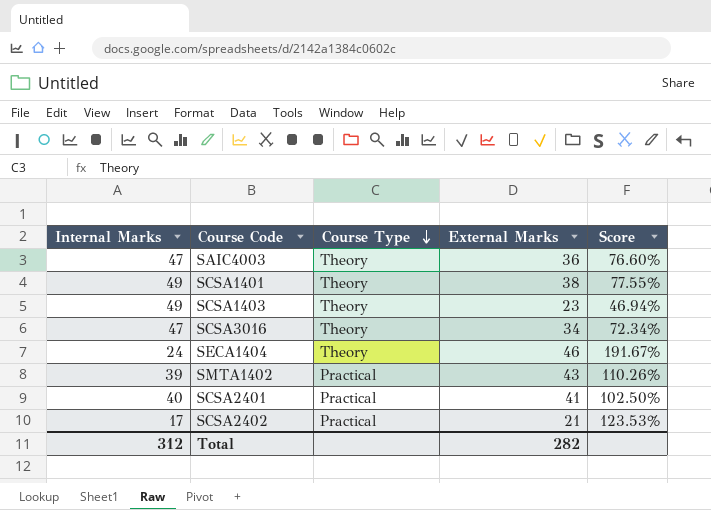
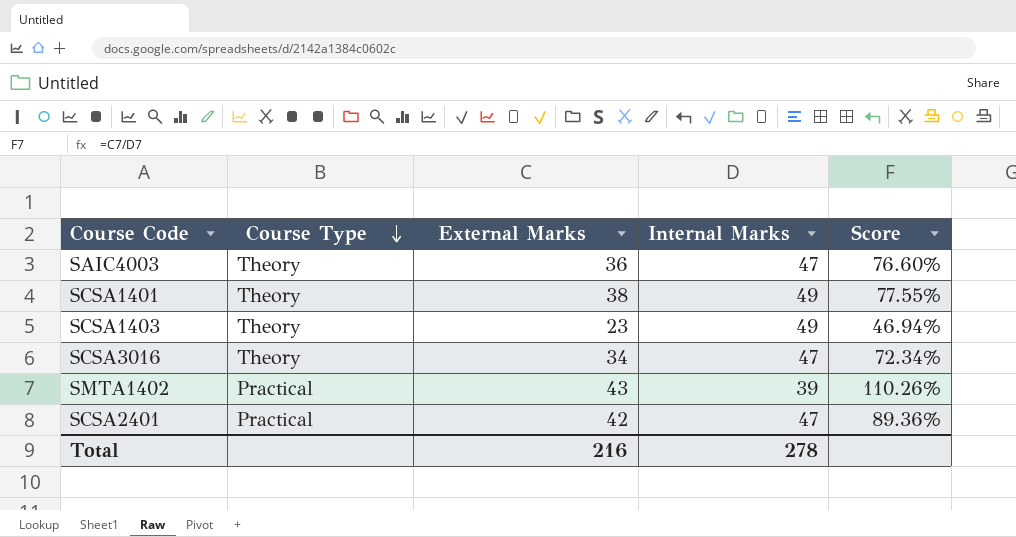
column Internal Marks | position: 1 -> 4
row SECA1404: 24 | Theory | 46 | 191.67% -> none
row SCSA2402: 17 | Practical | 21 | 123.53% -> none
SCSA2401 | External Marks: 41 -> 42
SCSA2401 | Internal Marks: 40 -> 47
SCSA2401 | Score: 102.50% -> 89.36%
Total | External Marks: 282 -> 216
Total | Internal Marks: 312 -> 278

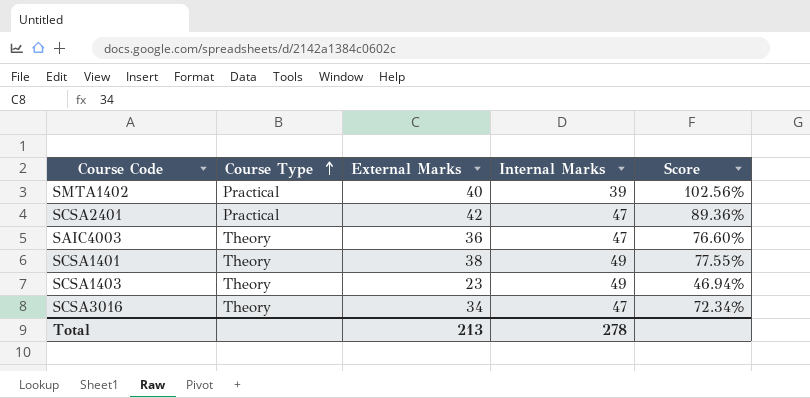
row order: Course Type descending -> Course Type ascending
SMTA1402 | External Marks: 43 -> 40
SMTA1402 | Score: 110.26% -> 102.56%
Total | External Marks: 216 -> 213

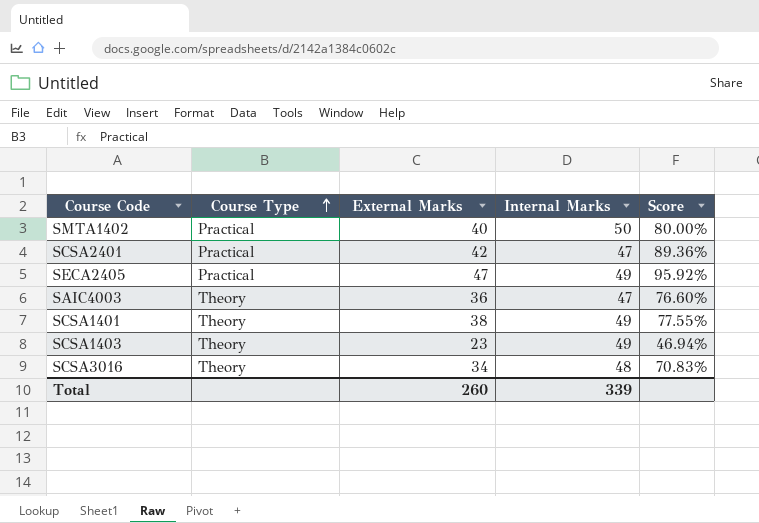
SMTA1402 | Internal Marks: 39 -> 50
SMTA1402 | Score: 102.56% -> 80.00%
row SECA2405: none -> Practical | 47 | 49 | 95.92%
SCSA3016 | Internal Marks: 47 -> 48
SCSA3016 | Score: 72.34% -> 70.83%
Total | External Marks: 213 -> 260
Total | Internal Marks: 278 -> 339

